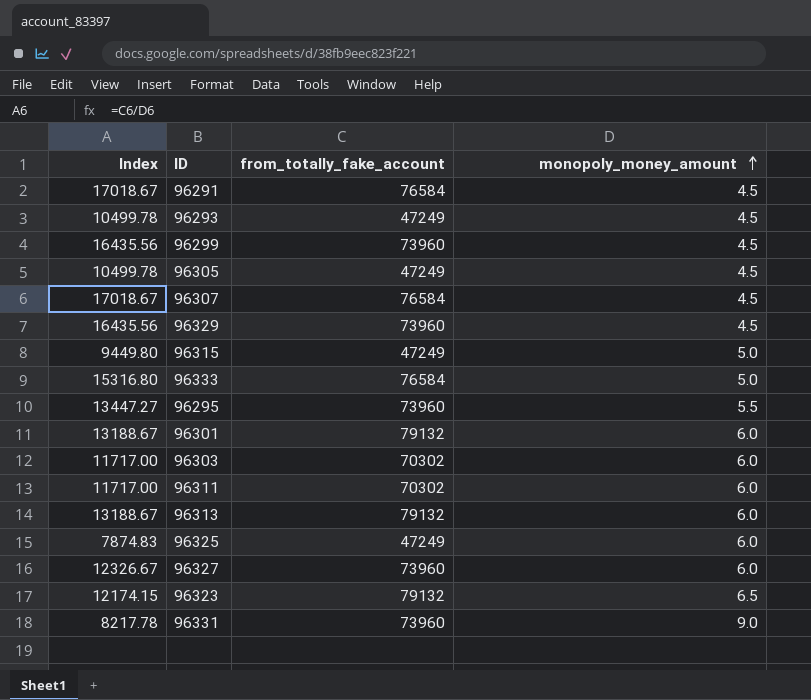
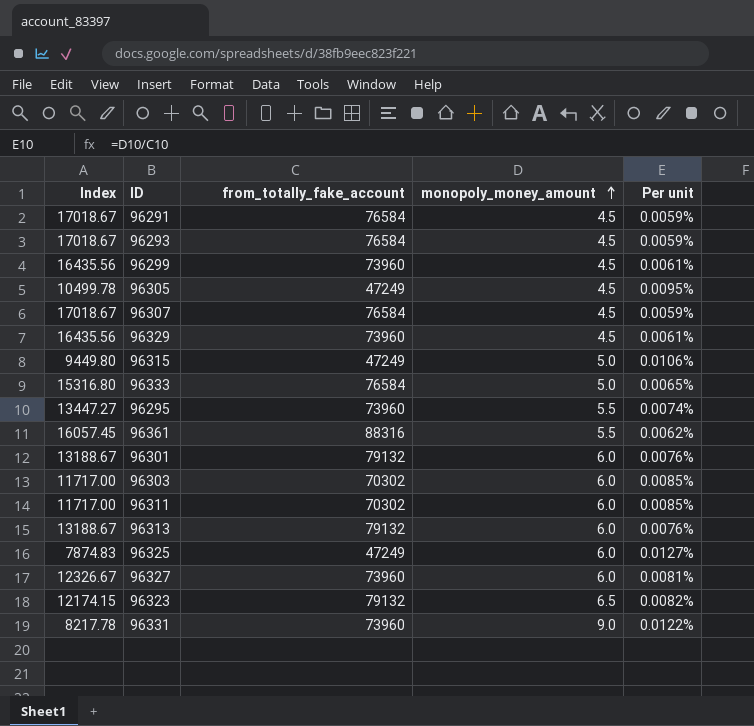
column Per unit | formula: none -> [monopoly_money_amount] / [from_totally_fake_account]
96293 | Index: 10499.78 -> 17018.67
96293 | from_totally_fake_account: 47249 -> 76584
row 96361: none -> 16057.45 | 88316 | 5.5 | 0.0062%

